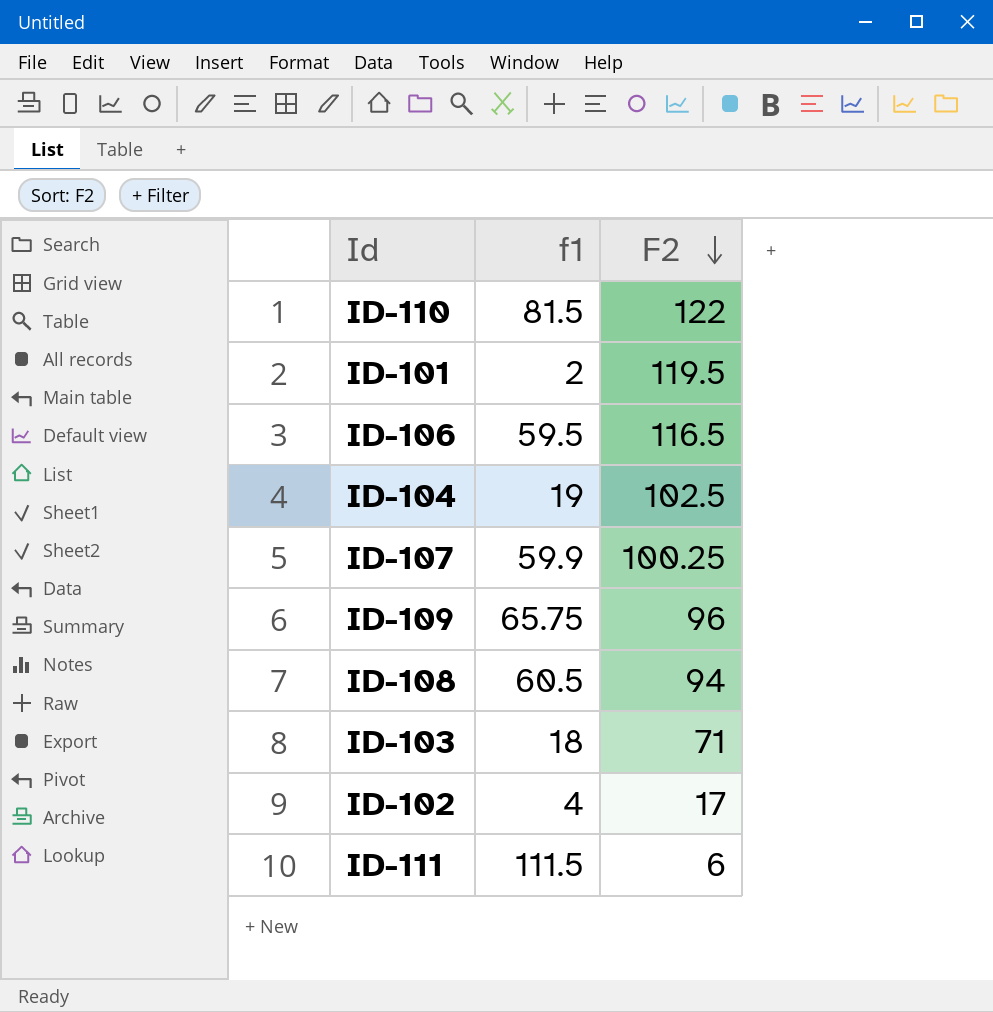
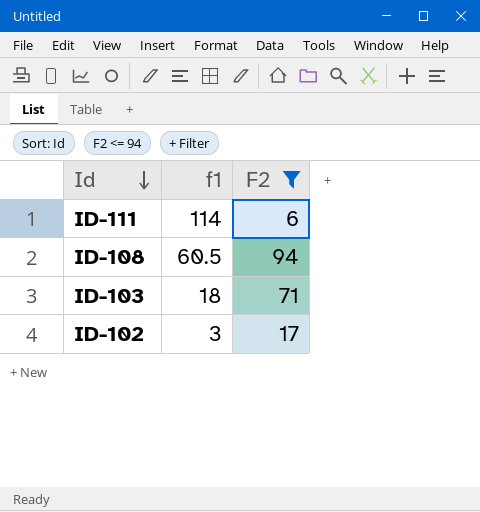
filter: none -> F2 <= 94
row order: F2 descending -> Id descending
ID-111 | f1: 111.5 -> 114
ID-102 | f1: 4 -> 3

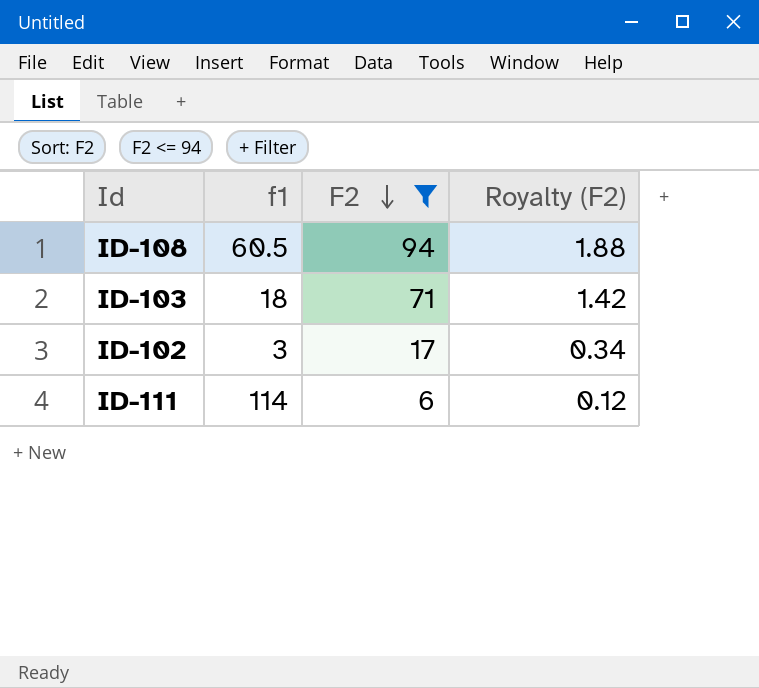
row order: Id descending -> F2 descending
column Royalty (F2) | formula: none -> [F2] * 0.02

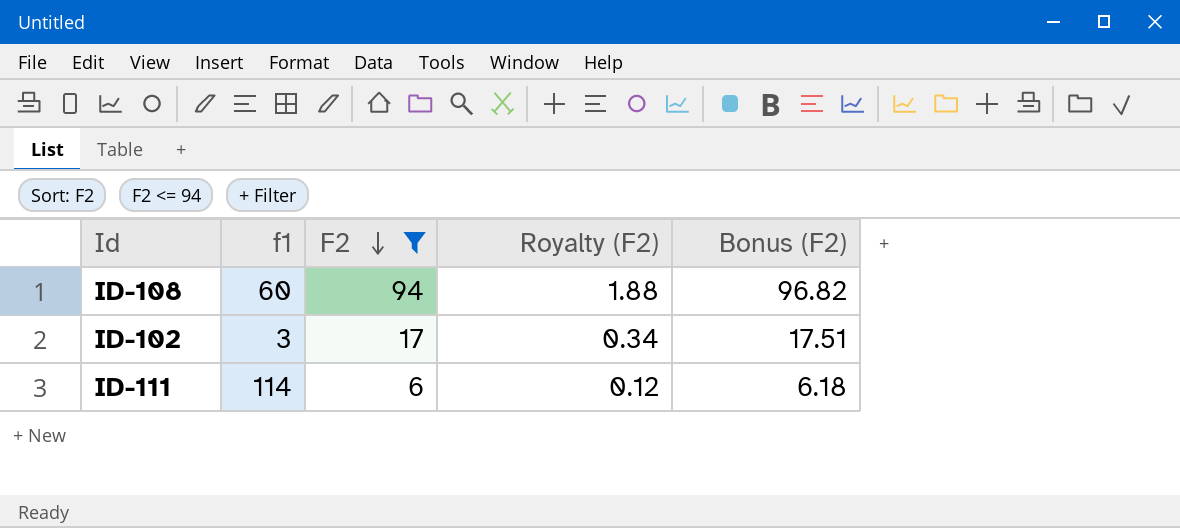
column Bonus (F2) | formula: none -> [F2] * 1.03
row ID-103: 18 | 71 | 1.42 -> none
ID-108 | f1: 60.5 -> 60

